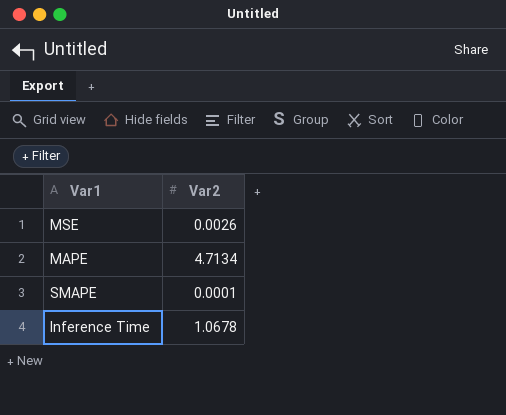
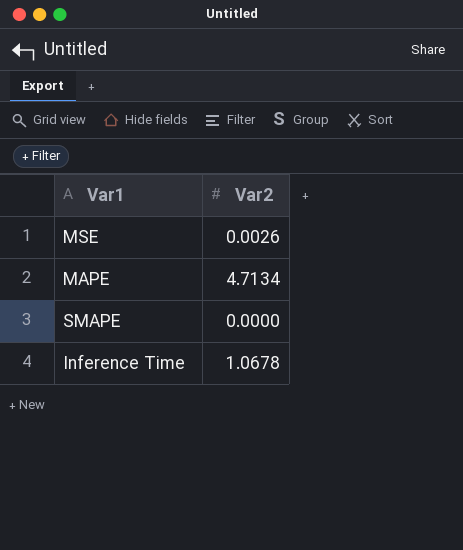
SMAPE | Var2: 0.0001 -> 0.0000

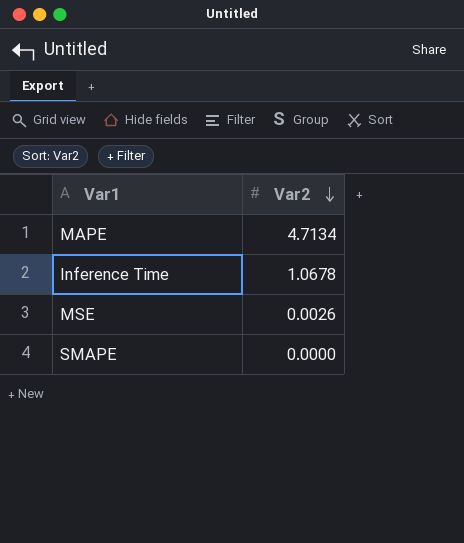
row order: none -> Var2 descending

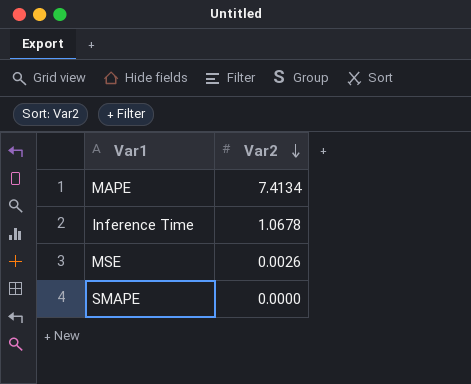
MAPE | Var2: 4.7134 -> 7.4134

